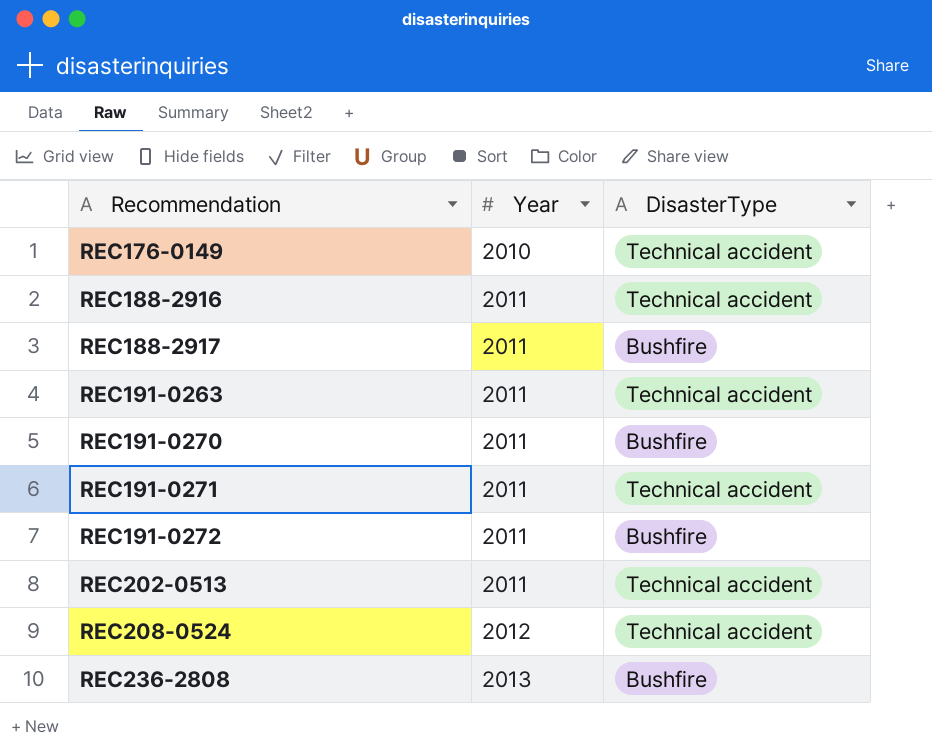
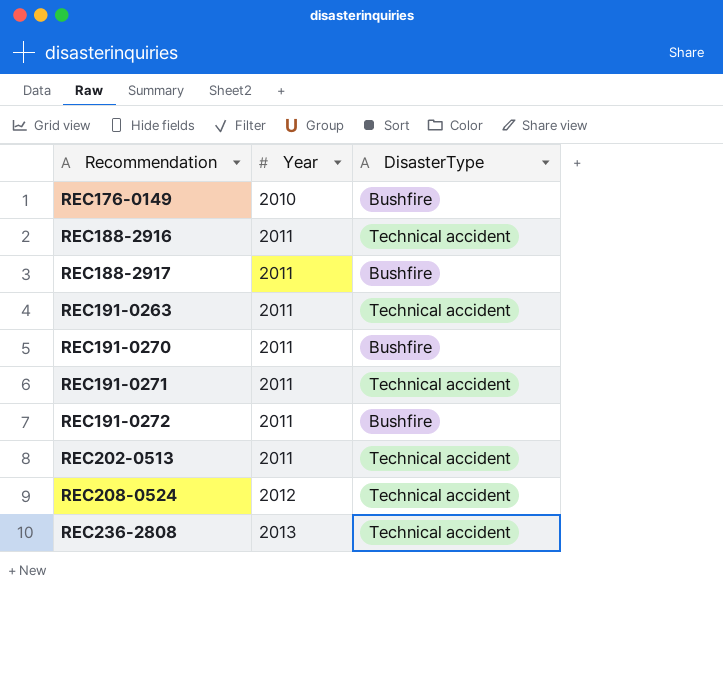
REC176-0149 | DisasterType: Technical accident -> Bushfire
REC236-2808 | DisasterType: Bushfire -> Technical accident

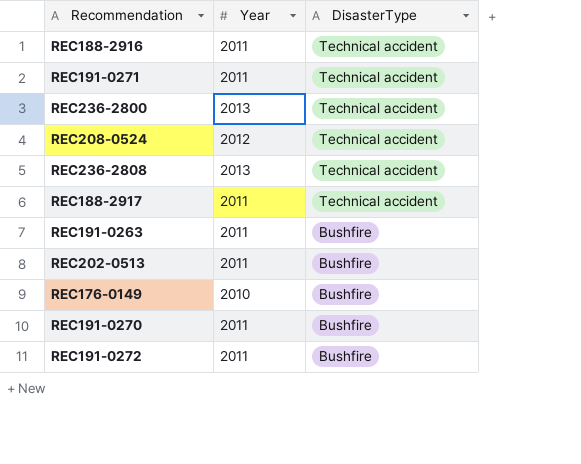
row order: Recommendation ascending -> DisasterType descending
row REC236-2800: none -> 2013 | Technical accident
REC188-2917 | DisasterType: Bushfire -> Technical accident
REC191-0263 | DisasterType: Technical accident -> Bushfire
REC202-0513 | DisasterType: Technical accident -> Bushfire

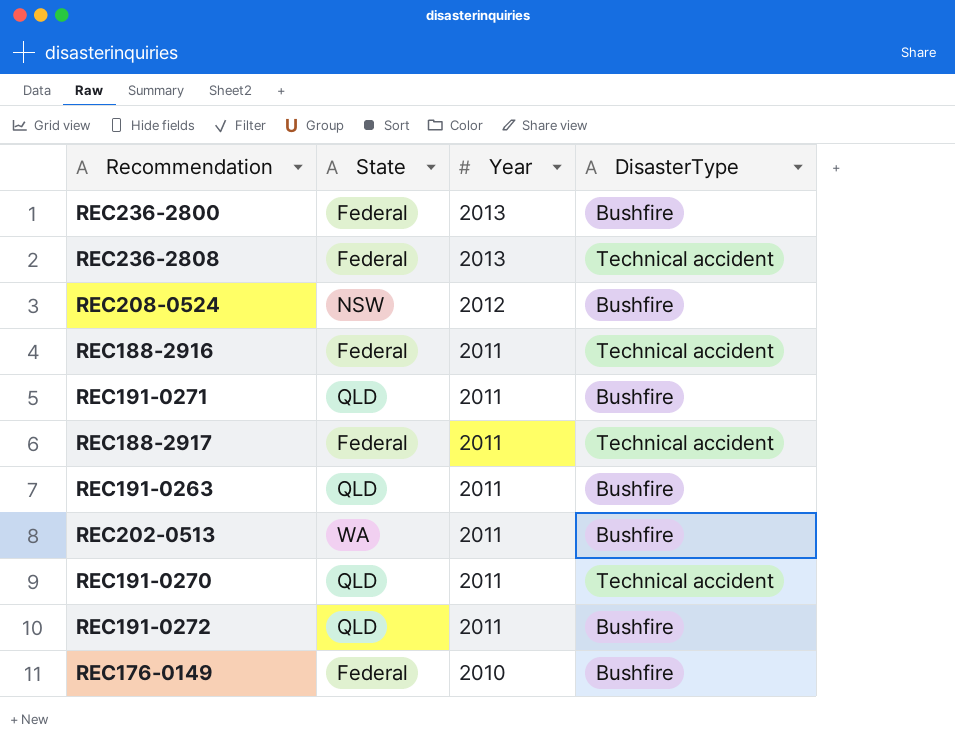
row order: DisasterType descending -> Year descending
column State | position: none -> 2
REC236-2800 | DisasterType: Technical accident -> Bushfire
REC208-0524 | DisasterType: Technical accident -> Bushfire
REC191-0271 | DisasterType: Technical accident -> Bushfire
REC191-0270 | DisasterType: Bushfire -> Technical accident

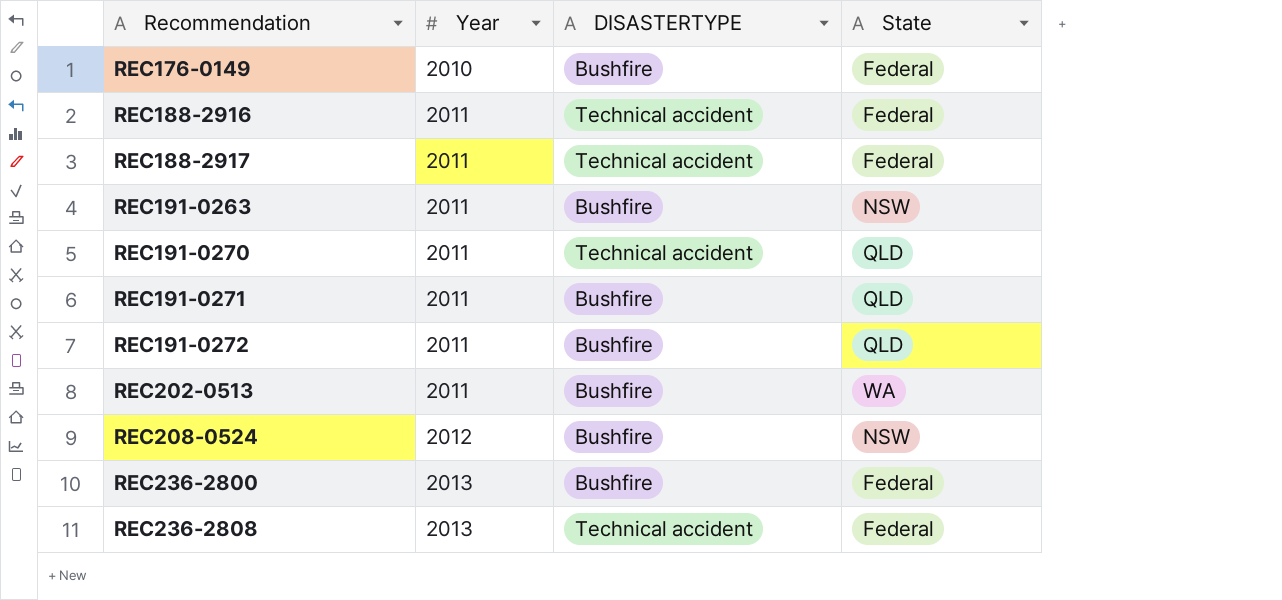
row order: Year descending -> Recommendation ascending
column name: DisasterType -> DISASTERTYPE
column State | position: 2 -> 4
REC191-0263 | State: QLD -> NSW

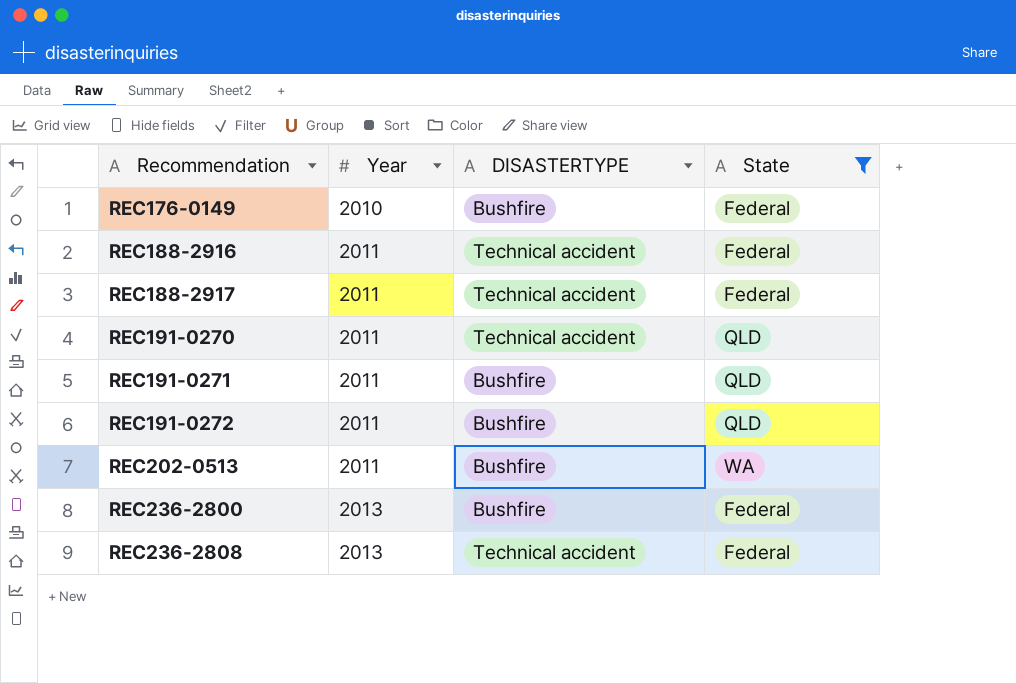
filter: none -> State != NSW

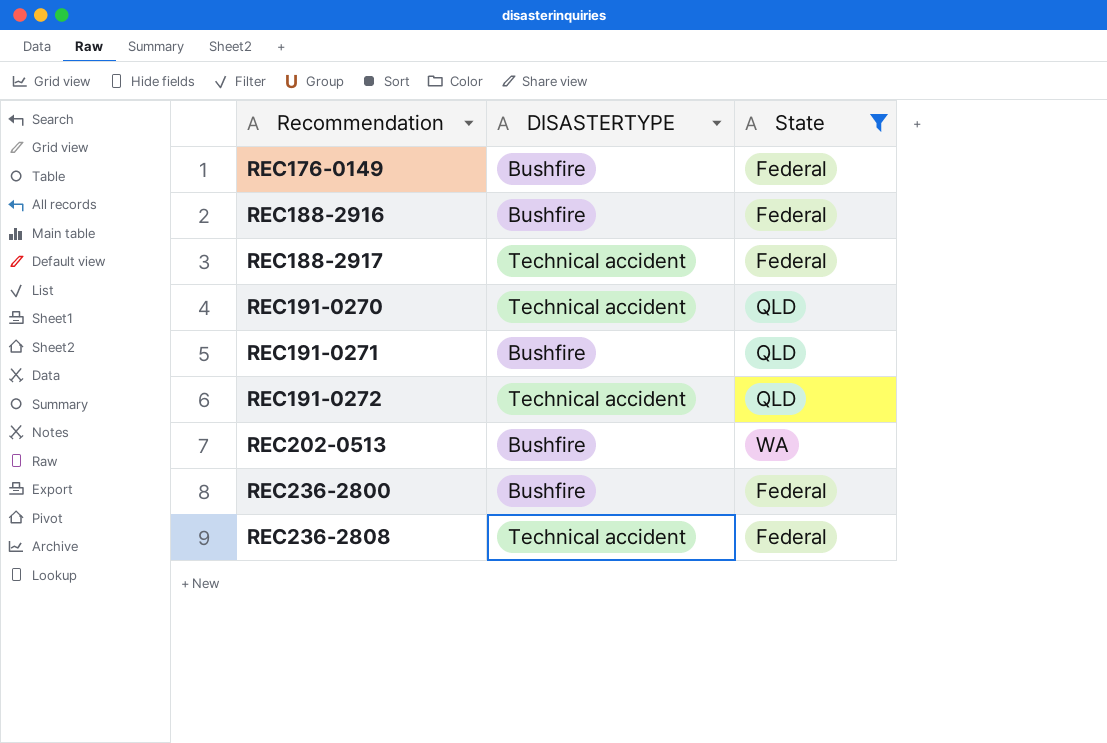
column Year | position: 2 -> none
REC188-2916 | DISASTERTYPE: Technical accident -> Bushfire
REC191-0272 | DISASTERTYPE: Bushfire -> Technical accident

